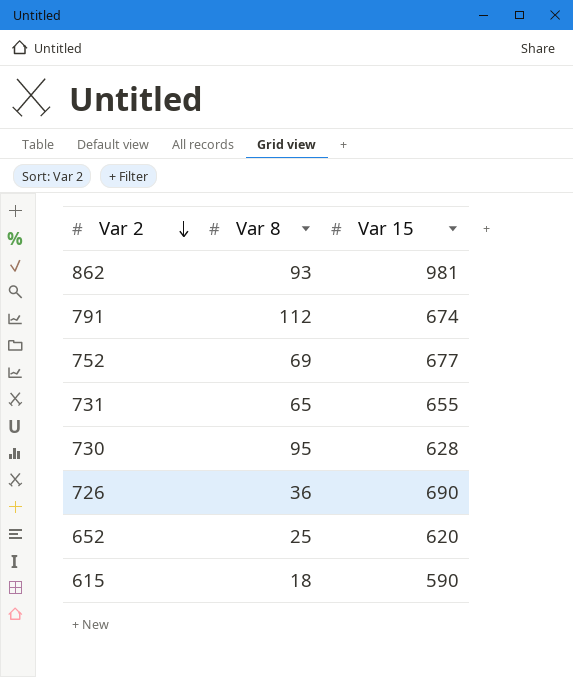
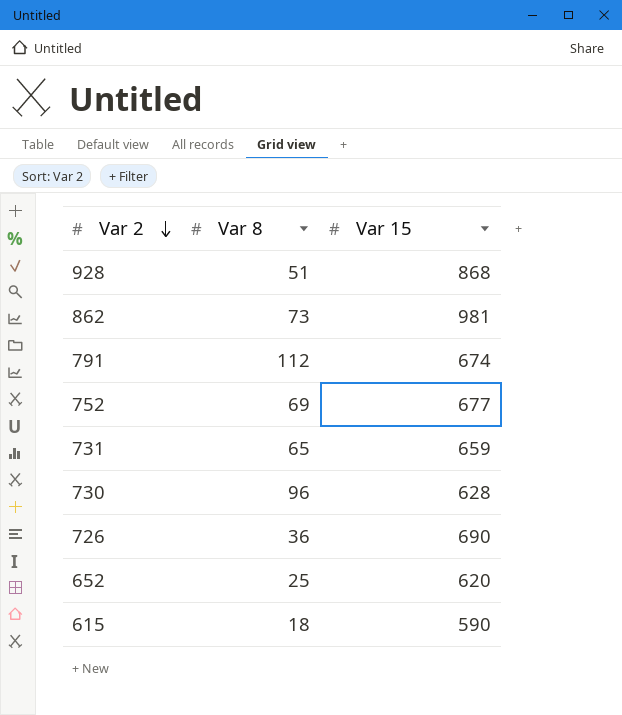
row 928: none -> 51 | 868
862 | Var 8: 93 -> 73
731 | Var 15: 655 -> 659
730 | Var 8: 95 -> 96

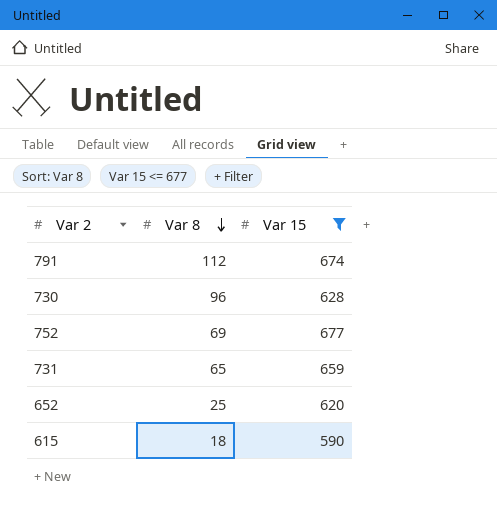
filter: none -> Var 15 <= 677
row order: Var 2 descending -> Var 8 descending

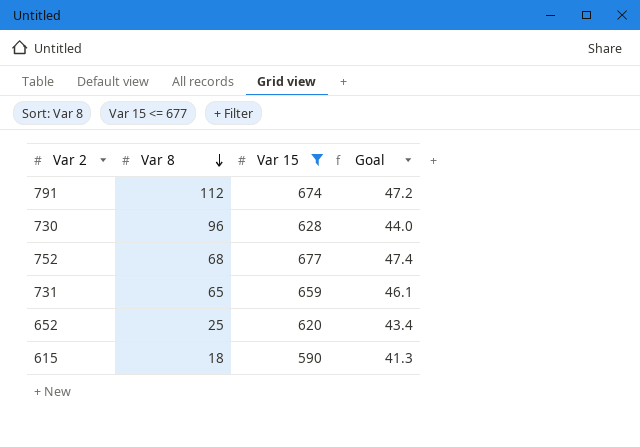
column Goal | formula: none -> [Var 15] * 0.07
752 | Var 8: 69 -> 68

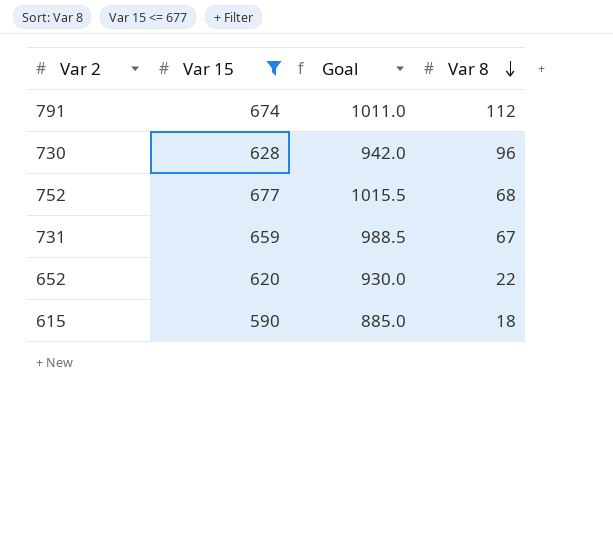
column Goal | formula: [Var 15] * 0.07 -> [Var 15] * 1.5
column Var 8 | position: 2 -> 4
731 | Var 8: 65 -> 67
652 | Var 8: 25 -> 22

